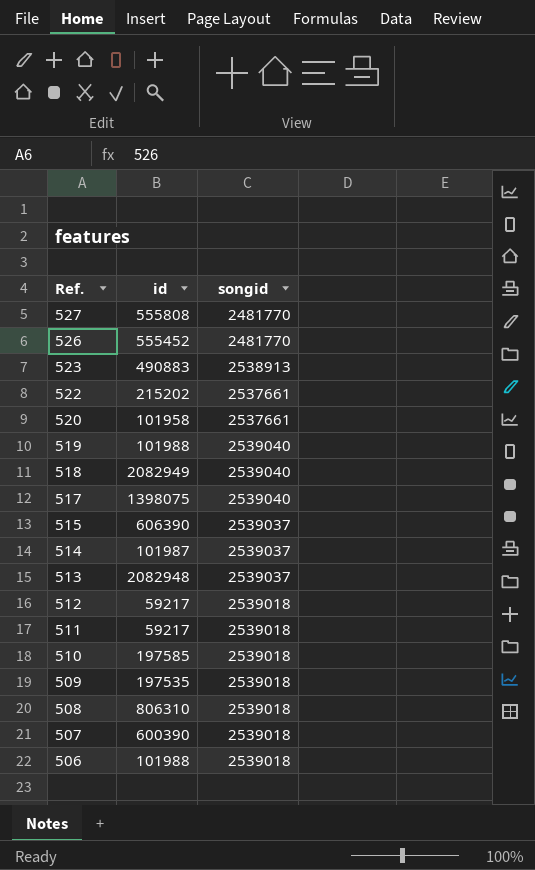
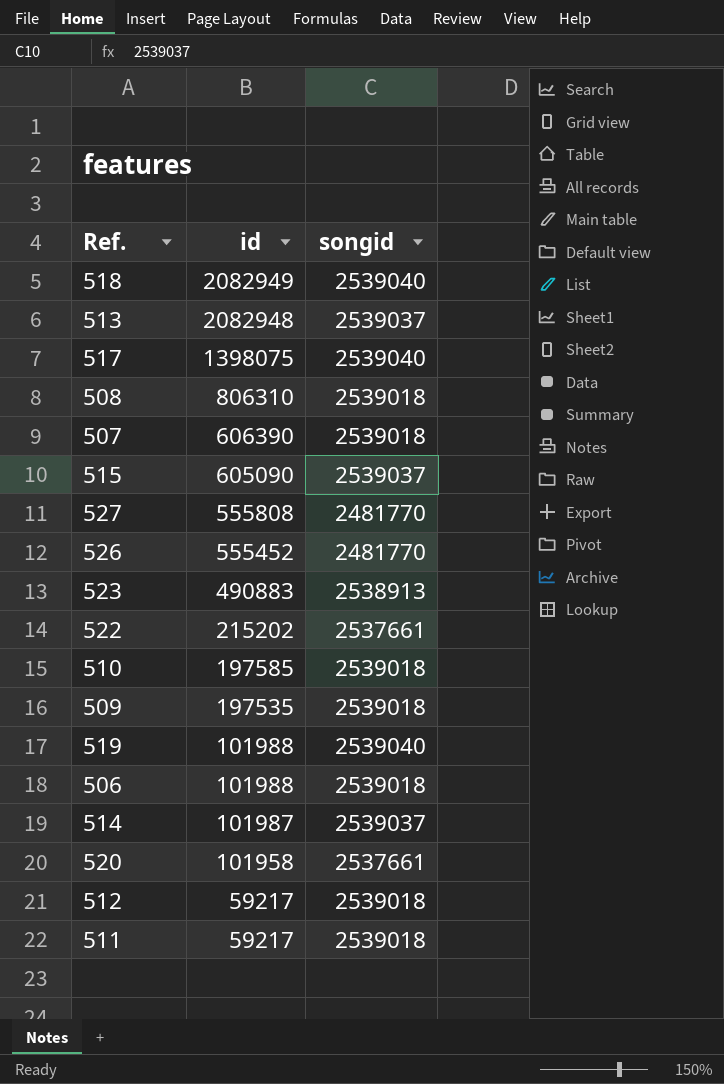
row order: Ref. descending -> id descending
507 | id: 600390 -> 606390
515 | id: 606390 -> 605090

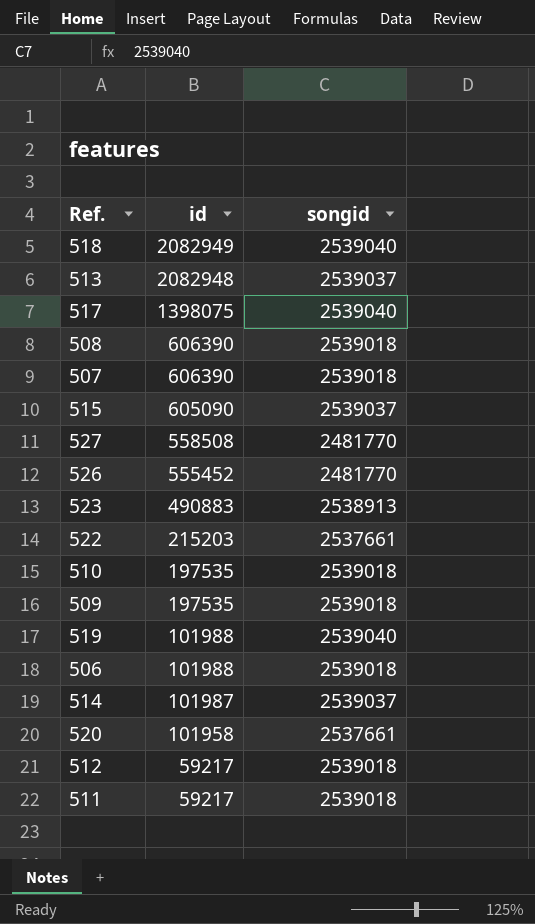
508 | id: 806310 -> 606390
527 | id: 555808 -> 558508
522 | id: 215202 -> 215203
510 | id: 197585 -> 197535

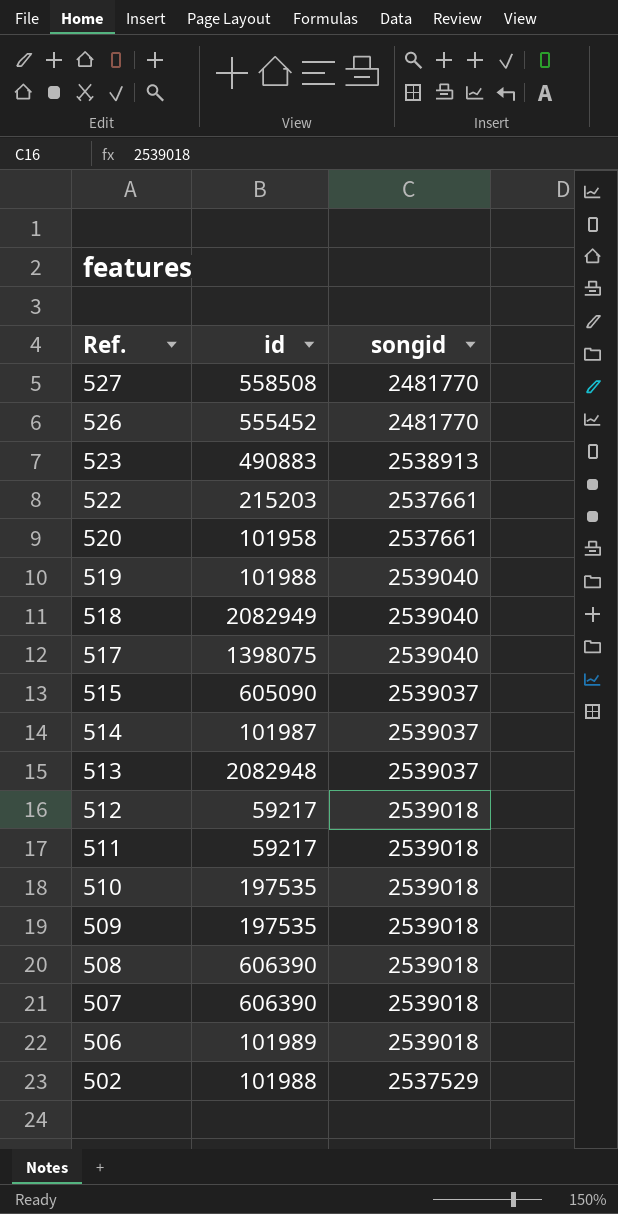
row order: id descending -> Ref. descending
506 | id: 101988 -> 101989
row 502: none -> 101988 | 2537529

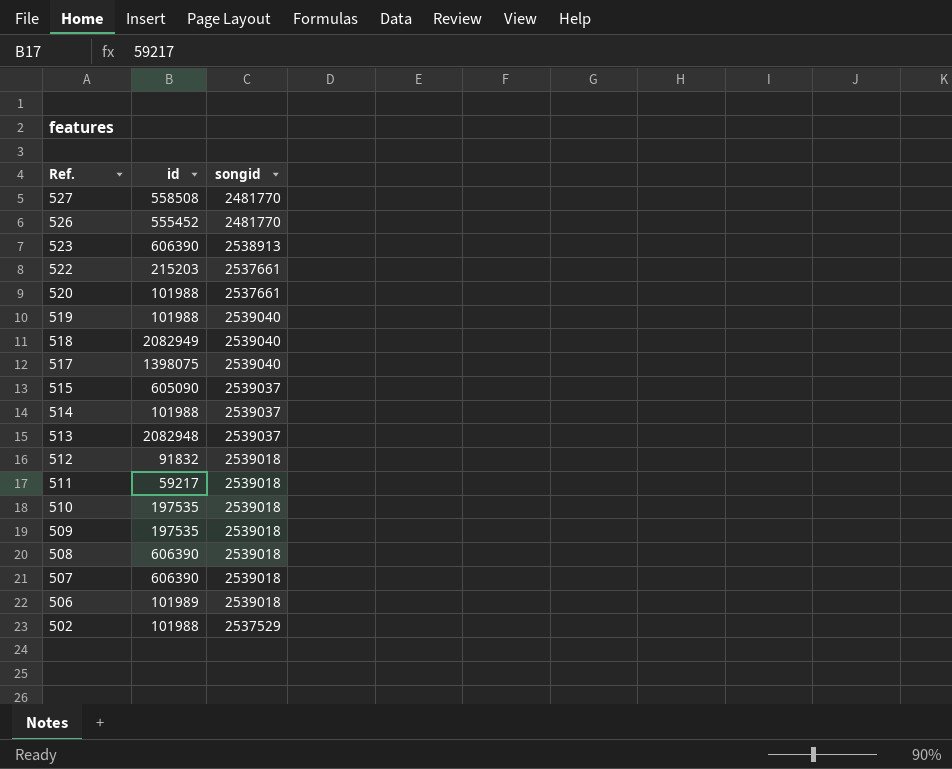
523 | id: 490883 -> 606390
520 | id: 101958 -> 101988
514 | id: 101987 -> 101988
512 | id: 59217 -> 91832

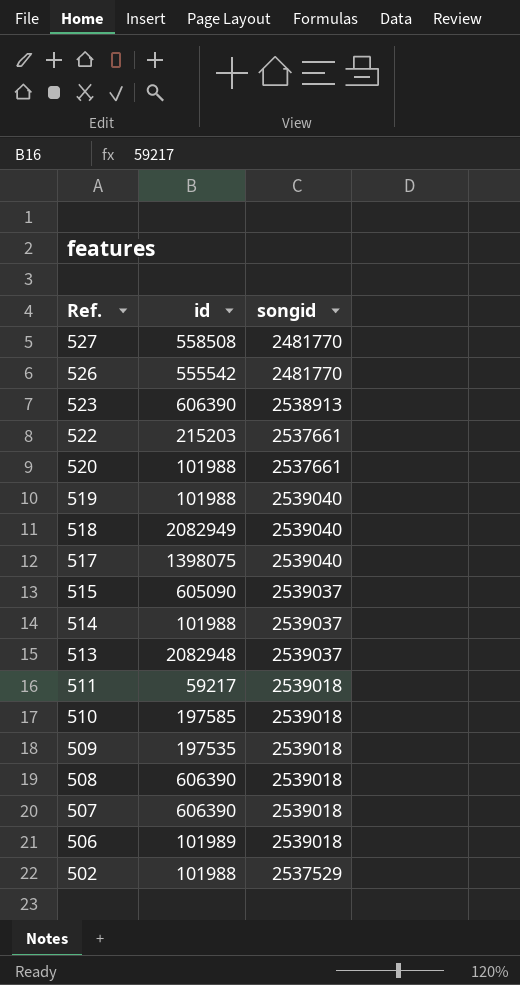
row 512: 91832 | 2539018 -> none
526 | id: 555452 -> 555542
510 | id: 197535 -> 197585

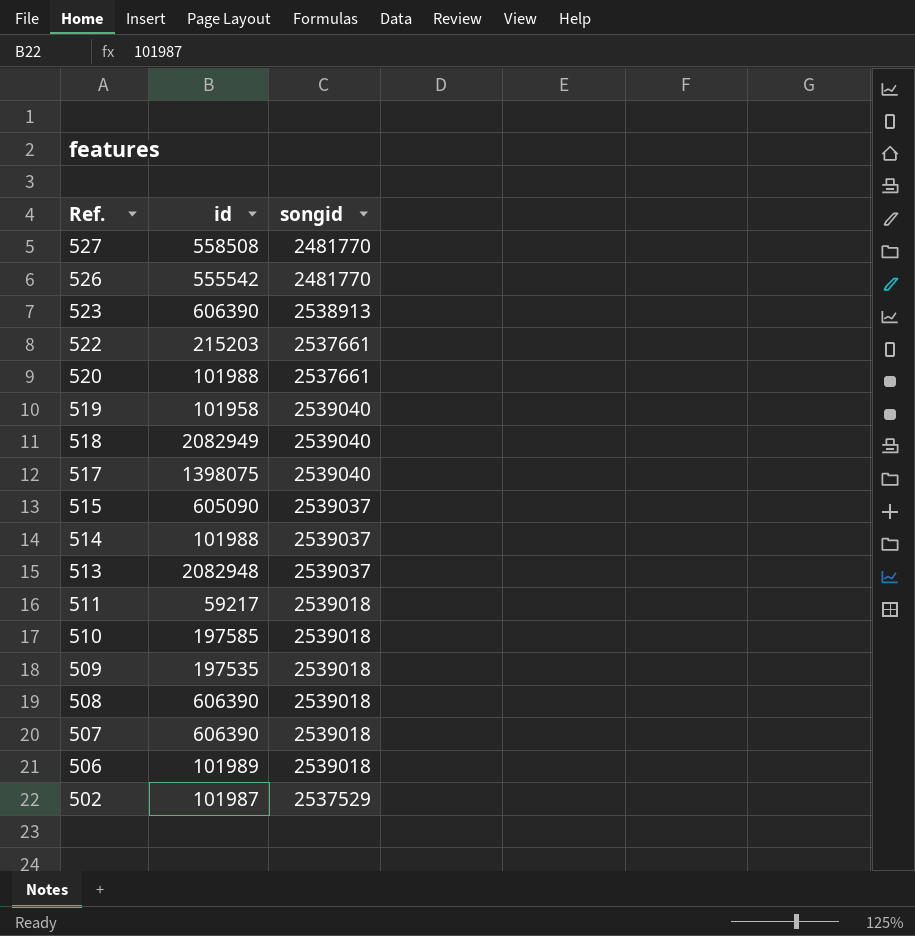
519 | id: 101988 -> 101958
502 | id: 101988 -> 101987

